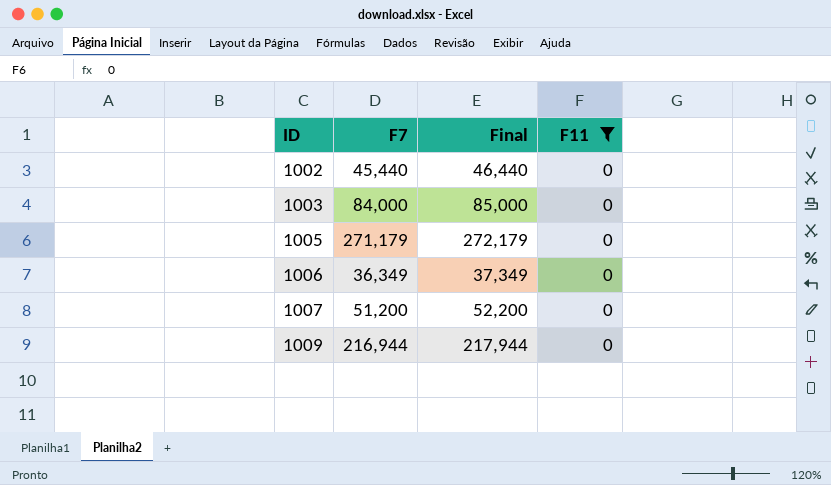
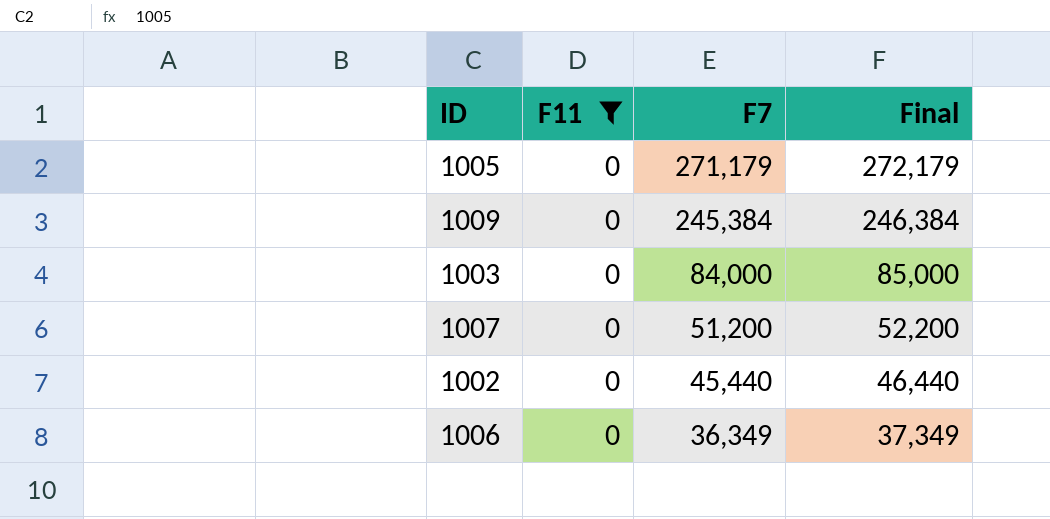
row order: ID ascending -> F7 descending
column F11 | position: 4 -> 2
1009 | F7: 216,944 -> 245,384
1009 | Final: 217,944 -> 246,384

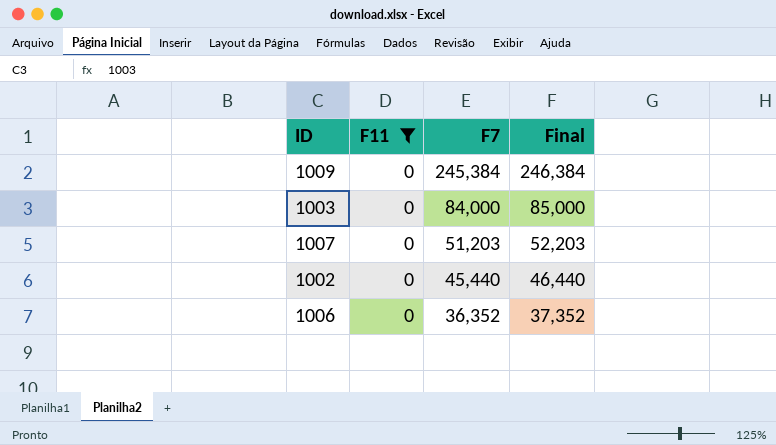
row 1005: 0 | 271,179 | 272,179 -> none
1007 | F7: 51,200 -> 51,203
1007 | Final: 52,200 -> 52,203
1006 | F7: 36,349 -> 36,352
1006 | Final: 37,349 -> 37,352

